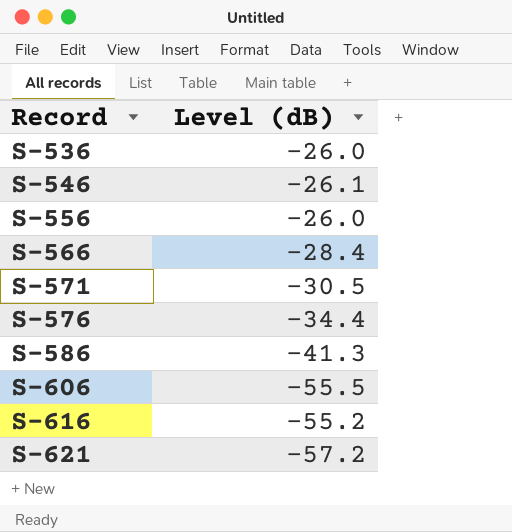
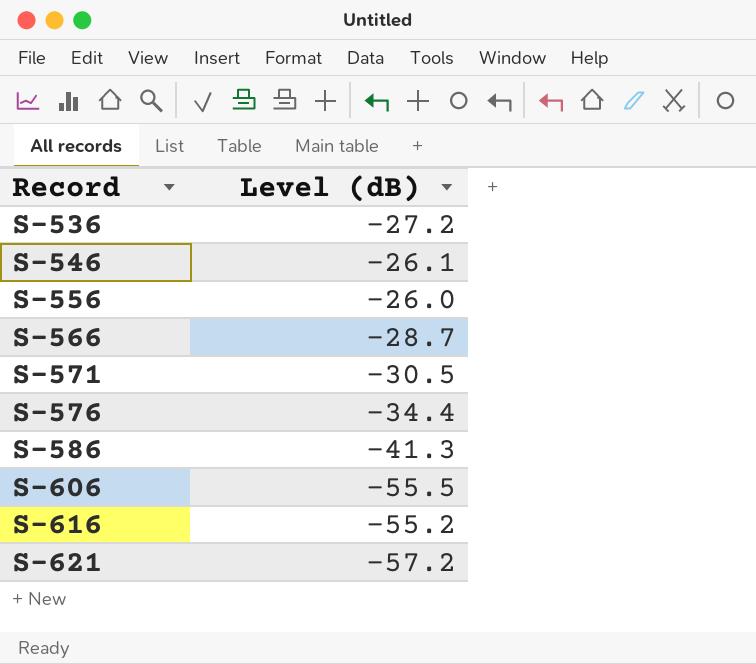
S-536 | Level (dB): -26.0 -> -27.2
S-566 | Level (dB): -28.4 -> -28.7

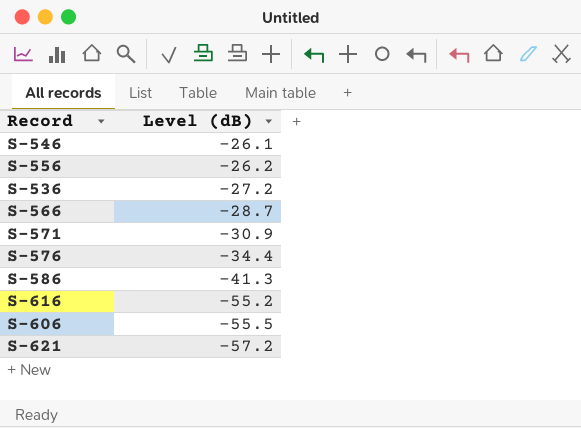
row order: Record ascending -> Level (dB) descending
S-556 | Level (dB): -26.0 -> -26.2
S-571 | Level (dB): -30.5 -> -30.9

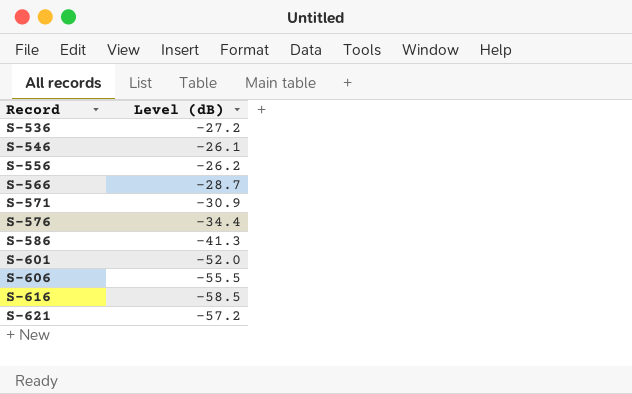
row order: Level (dB) descending -> Record ascending
row S-601: none -> -52.0
S-616 | Level (dB): -55.2 -> -58.5

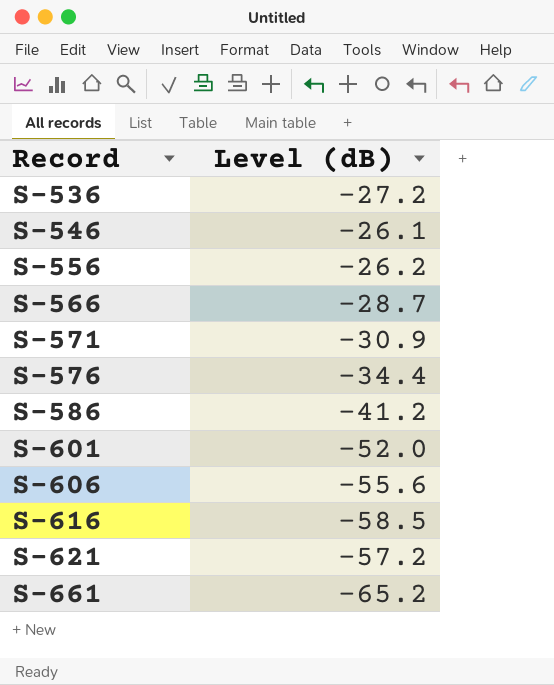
S-586 | Level (dB): -41.3 -> -41.2
S-606 | Level (dB): -55.5 -> -55.6
row S-661: none -> -65.2

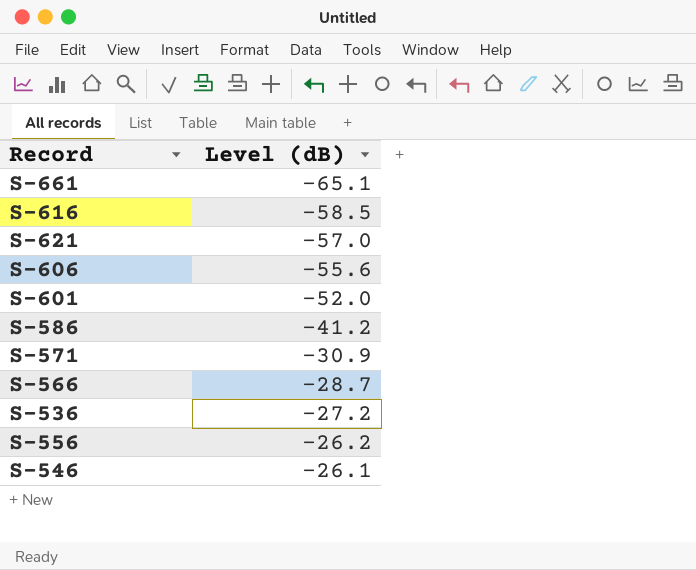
row order: Record ascending -> Level (dB) ascending
row S-576: -34.4 -> none
S-661 | Level (dB): -65.2 -> -65.1
S-621 | Level (dB): -57.2 -> -57.0

